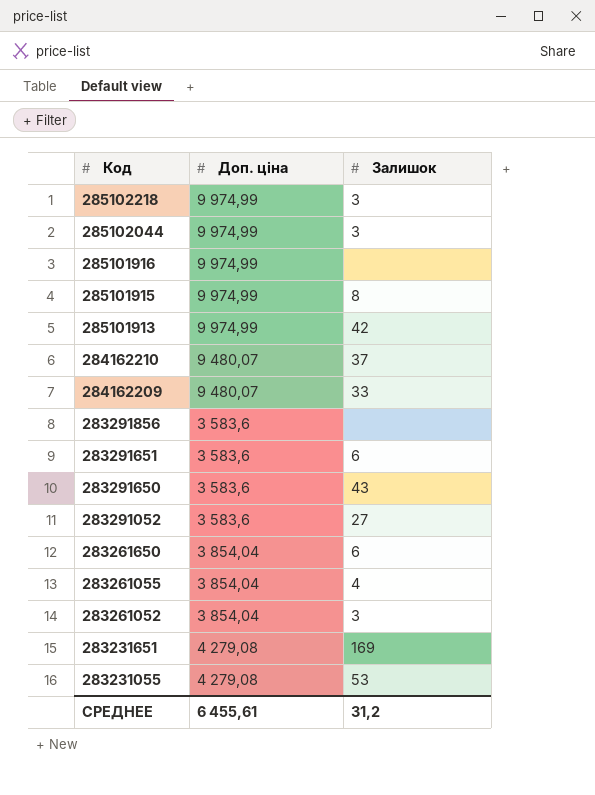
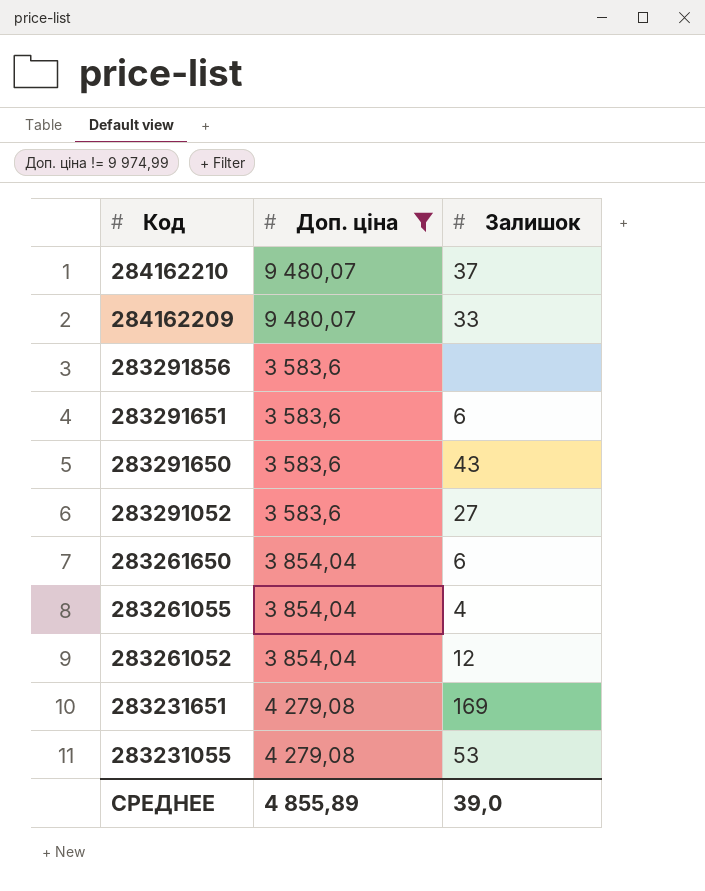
filter: none -> Доп. ціна != 9 974,99
283261052 | Залишок: 3 -> 12
СРЕДНЕЕ | Доп. ціна: 6 455,61 -> 4 855,89
СРЕДНЕЕ | Залишок: 31,2 -> 39,0

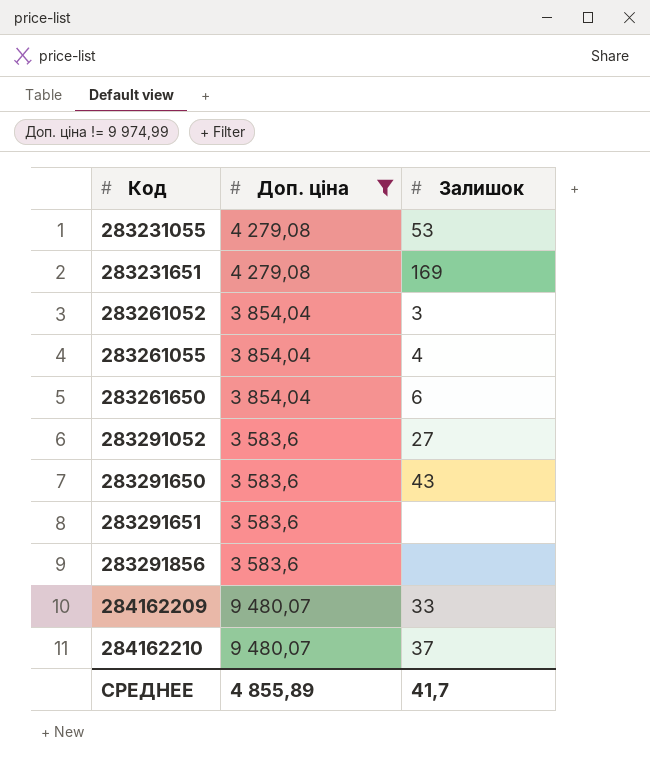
row order: Код descending -> Код ascending
283261052 | Залишок: 12 -> 3
283291651 | Залишок: 6 -> none
СРЕДНЕЕ | Залишок: 39,0 -> 41,7

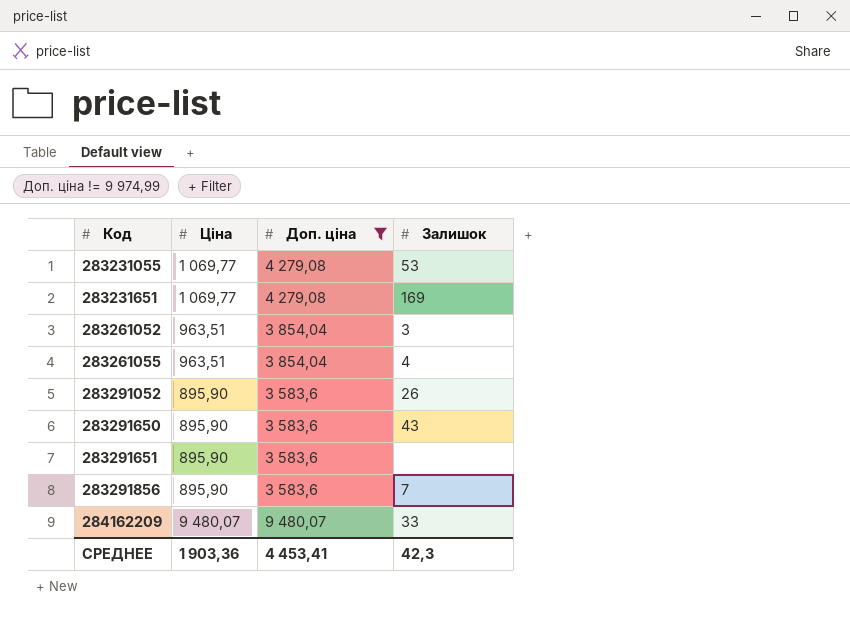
column Ціна | position: none -> 2
row 283261650: 3 854,04 | 6 -> none
row 284162210: 9 480,07 | 37 -> none
283291052 | Залишок: 27 -> 26
283291856 | Залишок: none -> 7
СРЕДНЕЕ | Доп. ціна: 4 855,89 -> 4 453,41
СРЕДНЕЕ | Залишок: 41,7 -> 42,3

